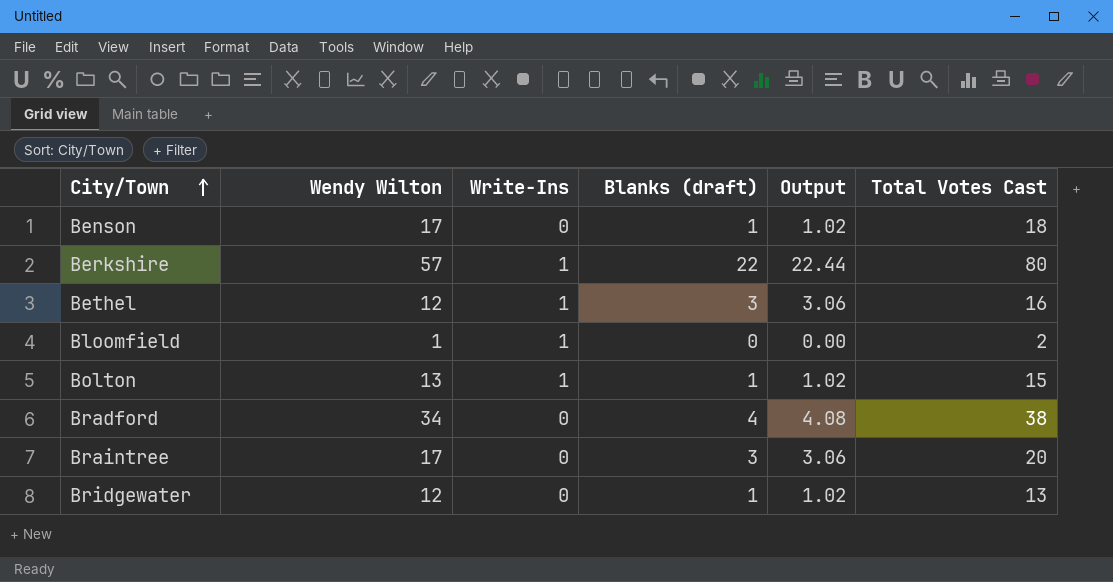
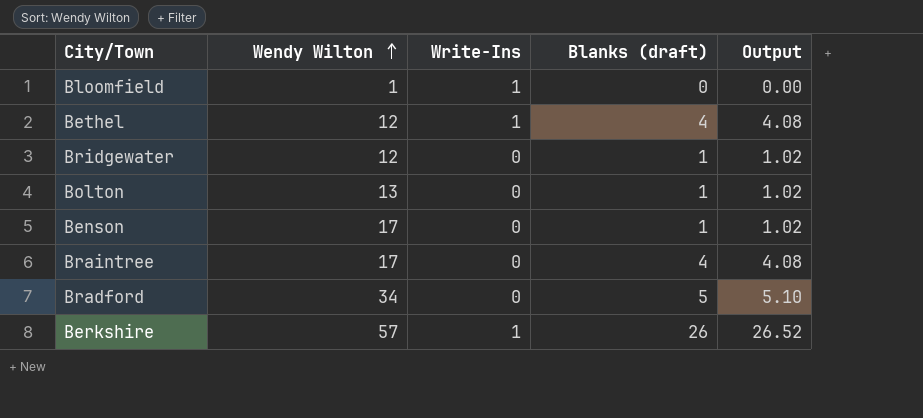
row order: City/Town ascending -> Wendy Wilton ascending
column Total Votes Cast | formula: [Wendy Wilton] + [Write-Ins] + [Blanks (draft)] -> none
Bethel | Blanks (draft): 3 -> 4
Bethel | Output: 3.06 -> 4.08
Bolton | Write-Ins: 1 -> 0
Braintree | Blanks (draft): 3 -> 4
Braintree | Output: 3.06 -> 4.08
Bradford | Blanks (draft): 4 -> 5
Bradford | Output: 4.08 -> 5.10
Berkshire | Blanks (draft): 22 -> 26
Berkshire | Output: 22.44 -> 26.52

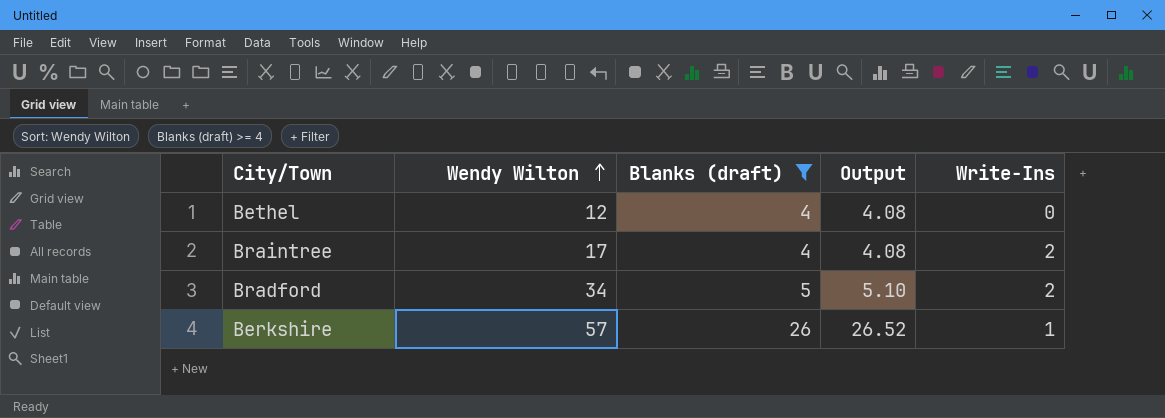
filter: none -> Blanks (draft) >= 4
column Write-Ins | position: 3 -> 5
Bethel | Write-Ins: 1 -> 0
Braintree | Write-Ins: 0 -> 2
Bradford | Write-Ins: 0 -> 2

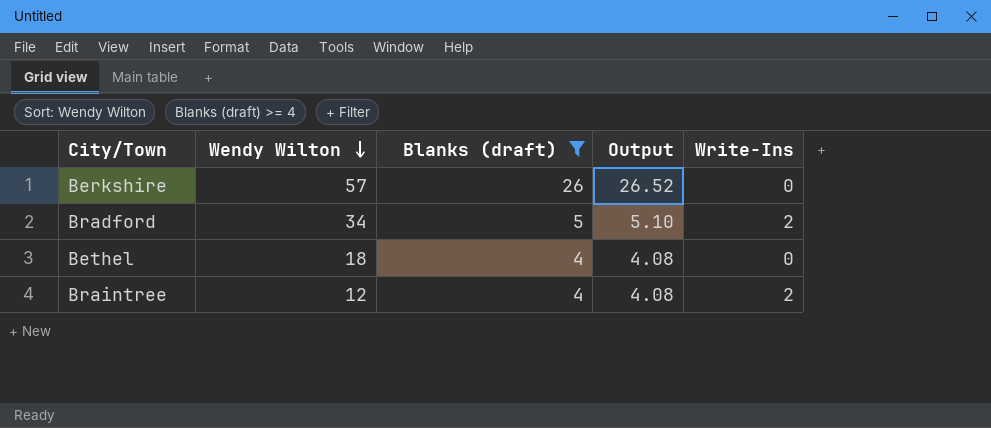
row order: Wendy Wilton ascending -> Wendy Wilton descending
Berkshire | Write-Ins: 1 -> 0
Bethel | Wendy Wilton: 12 -> 18
Braintree | Wendy Wilton: 17 -> 12

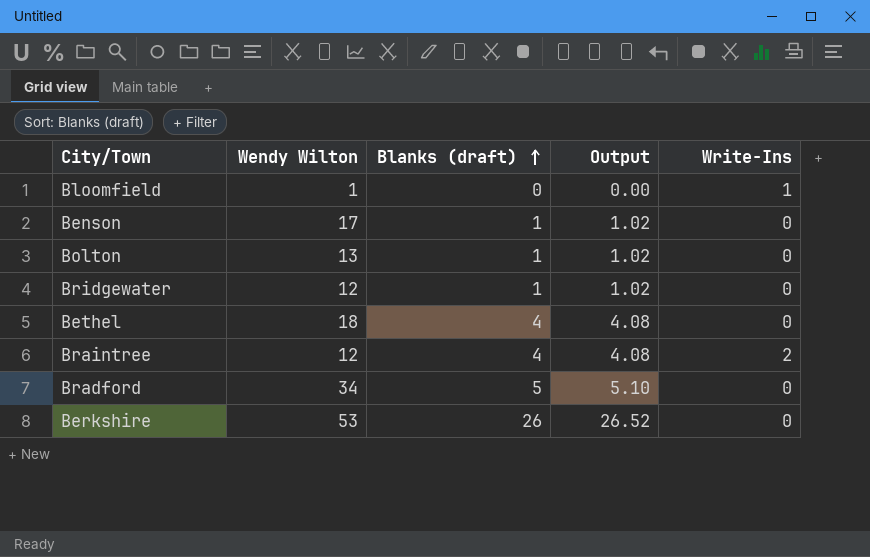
filter: Blanks (draft) >= 4 -> none
row order: Wendy Wilton descending -> Blanks (draft) ascending
Bradford | Write-Ins: 2 -> 0
Berkshire | Wendy Wilton: 57 -> 53

